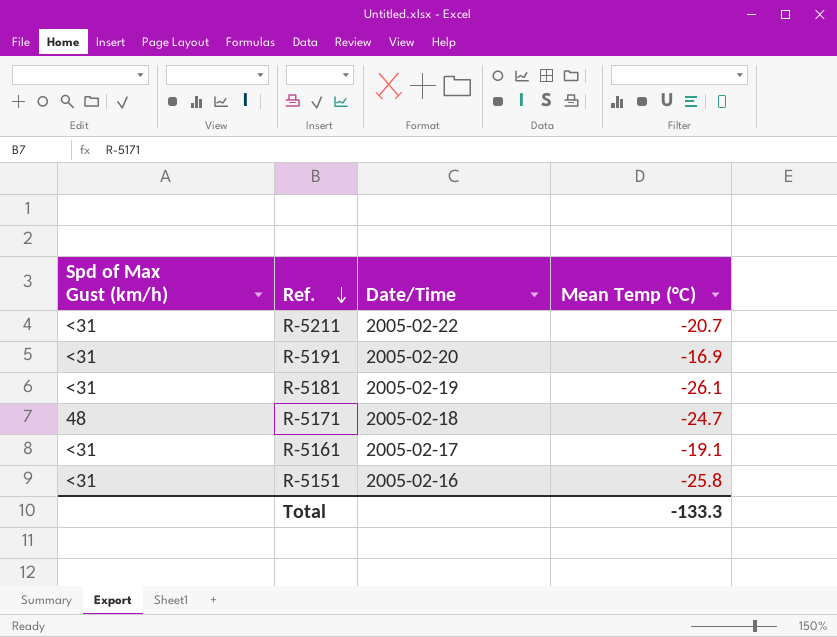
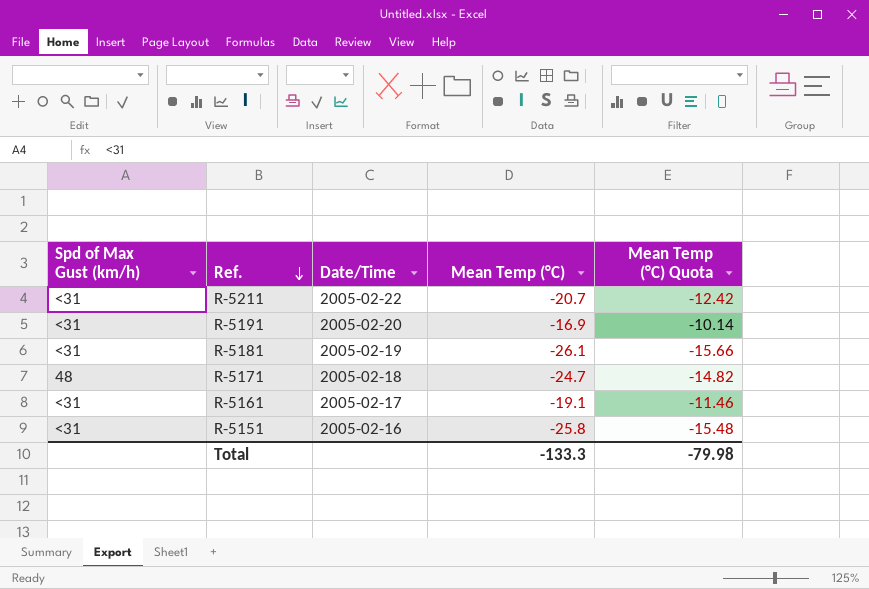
column Mean Temp (°C) Quota | formula: none -> [Mean Temp (°C)] * 0.6

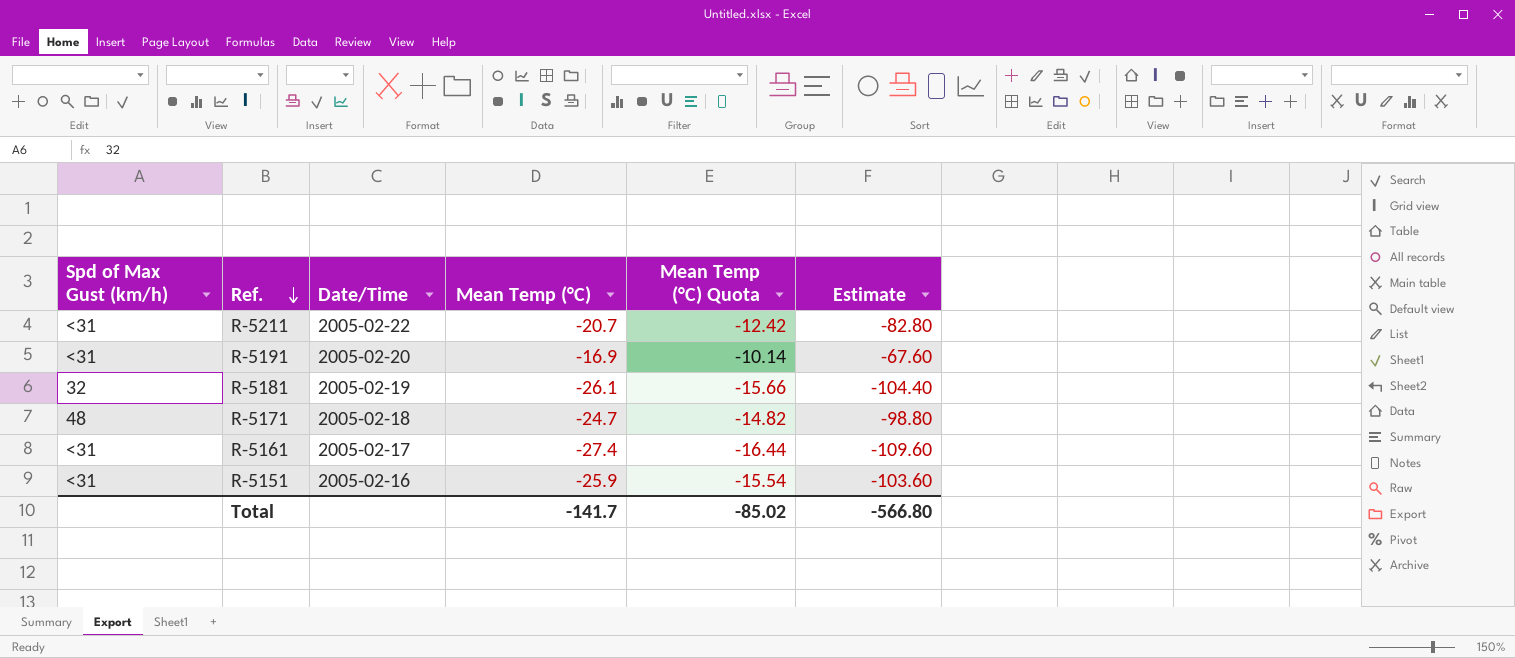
column Estimate | formula: none -> [Mean Temp (°C)] * 4
R-5181 | Spd of Max Gust (km/h): <31 -> 32
R-5161 | Mean Temp (°C): -19.1 -> -27.4
R-5161 | Mean Temp (°C) Quota: -11.46 -> -16.44
R-5151 | Mean Temp (°C): -25.8 -> -25.9
R-5151 | Mean Temp (°C) Quota: -15.48 -> -15.54
Total | Mean Temp (°C): -133.3 -> -141.7
Total | Mean Temp (°C) Quota: -79.98 -> -85.02

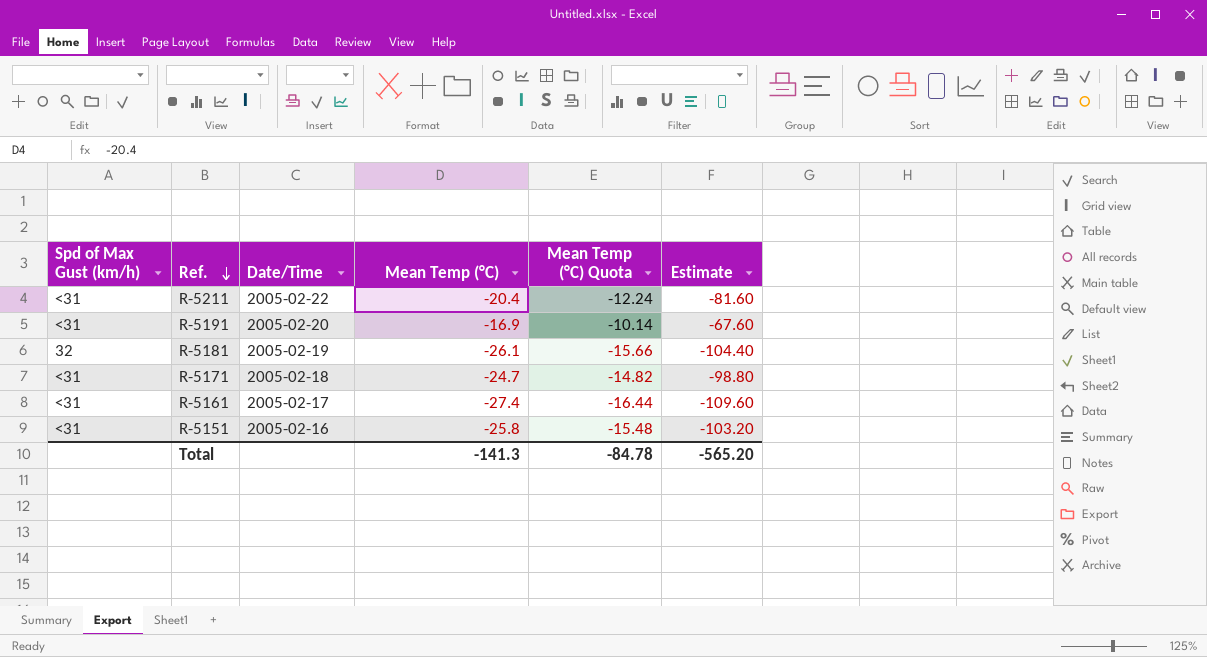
R-5211 | Mean Temp (°C): -20.7 -> -20.4
R-5211 | Mean Temp (°C) Quota: -12.42 -> -12.24
R-5211 | Estimate: -82.80 -> -81.60
R-5171 | Spd of Max Gust (km/h): 48 -> <31
R-5151 | Mean Temp (°C): -25.9 -> -25.8
R-5151 | Mean Temp (°C) Quota: -15.54 -> -15.48
R-5151 | Estimate: -103.60 -> -103.20
Total | Mean Temp (°C): -141.7 -> -141.3
Total | Mean Temp (°C) Quota: -85.02 -> -84.78
Total | Estimate: -566.80 -> -565.20

